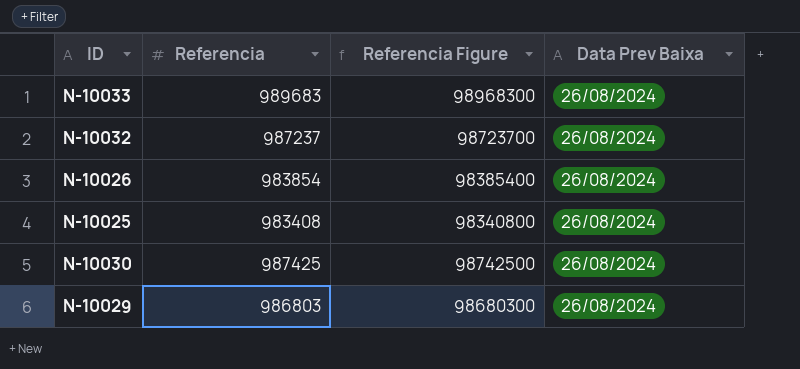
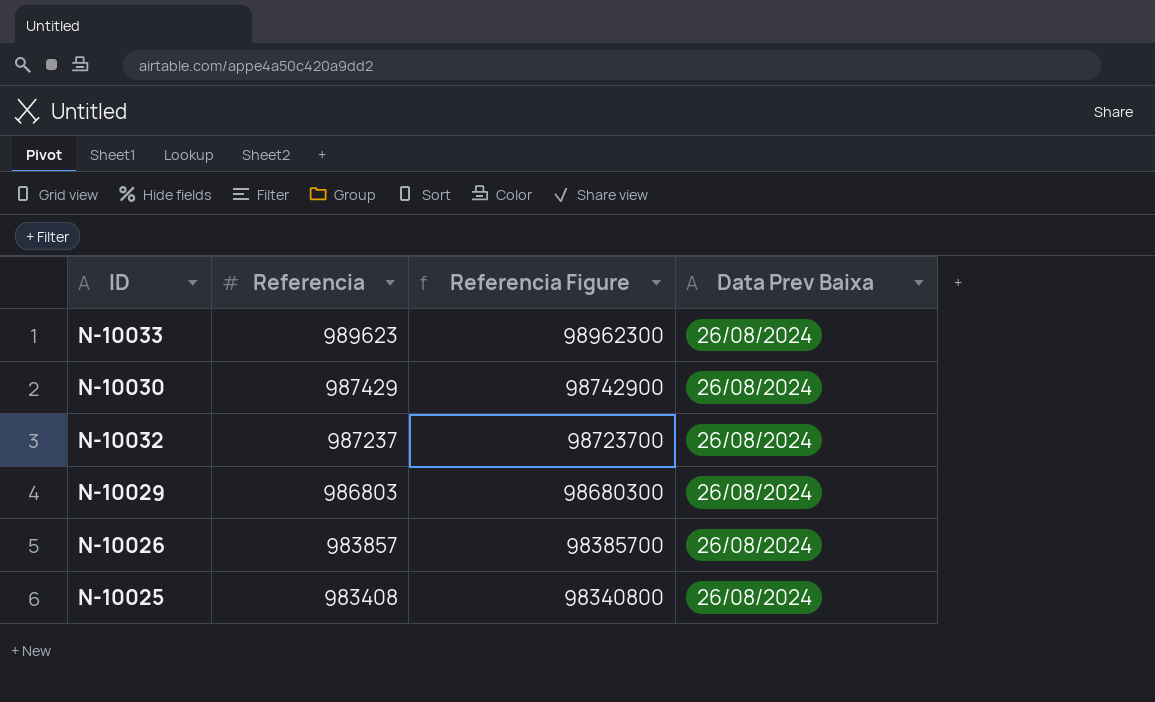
row order: none -> Referencia descending
N-10033 | Referencia: 989683 -> 989623
N-10033 | Referencia Figure: 98968300 -> 98962300
N-10030 | Referencia: 987425 -> 987429
N-10030 | Referencia Figure: 98742500 -> 98742900
N-10026 | Referencia: 983854 -> 983857
N-10026 | Referencia Figure: 98385400 -> 98385700

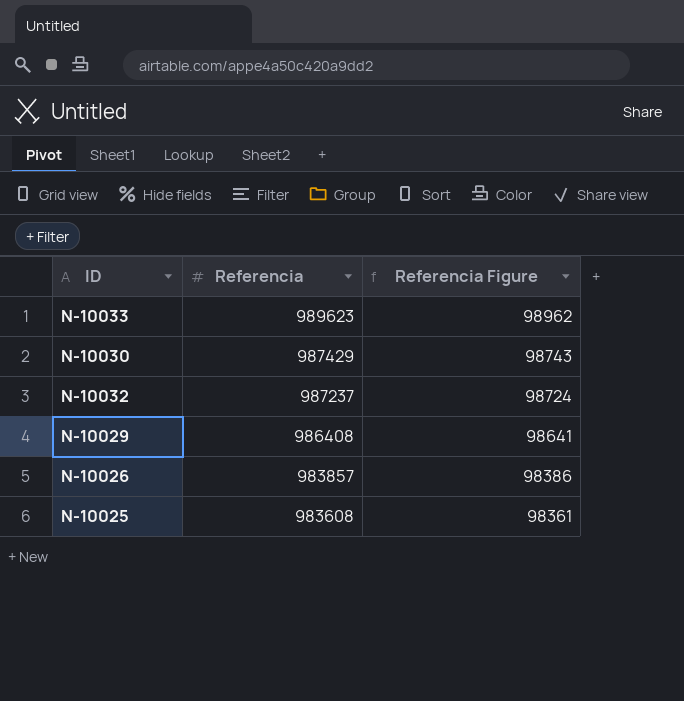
column Data Prev Baixa | position: 4 -> none
column Referencia Figure | formula: [Referencia] * 100 -> [Referencia] * 0.1
N-10029 | Referencia: 986803 -> 986408
N-10025 | Referencia: 983408 -> 983608

